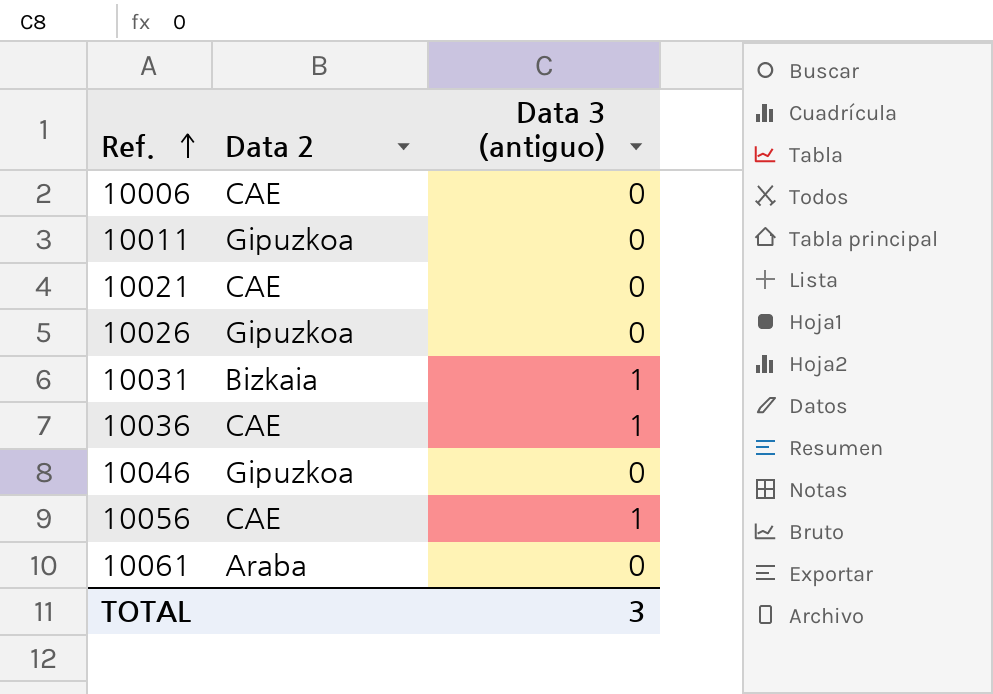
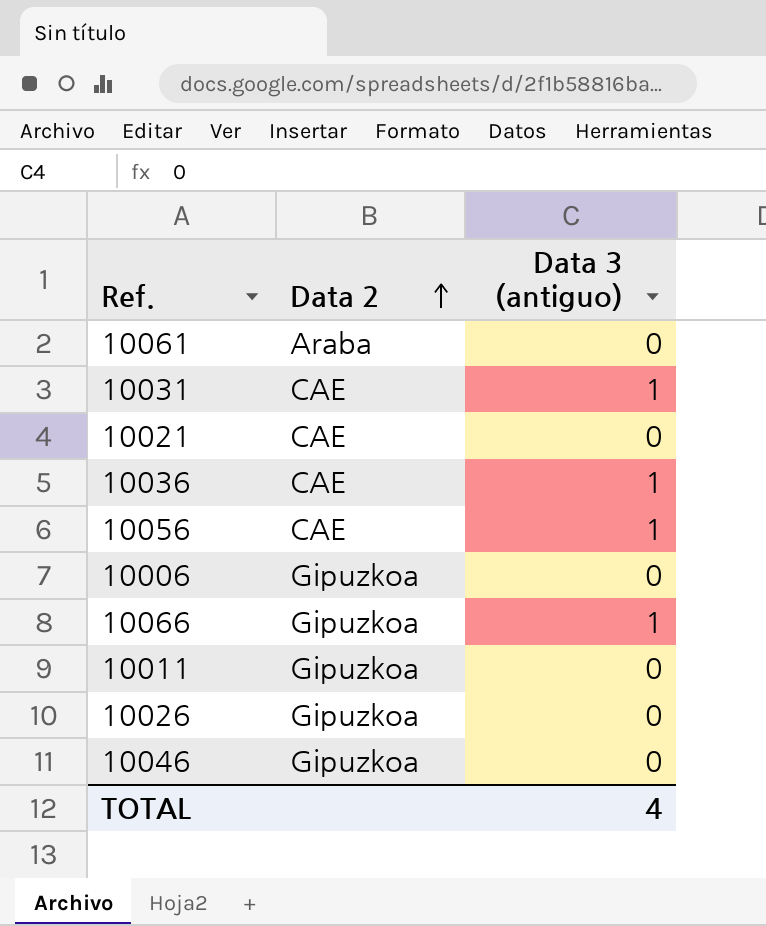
row order: Ref. ascending -> Data 2 ascending
10031 | Data 2: Bizkaia -> CAE
10006 | Data 2: CAE -> Gipuzkoa
row 10066: none -> Gipuzkoa | 1
TOTAL | Data 3 (antiguo): 3 -> 4

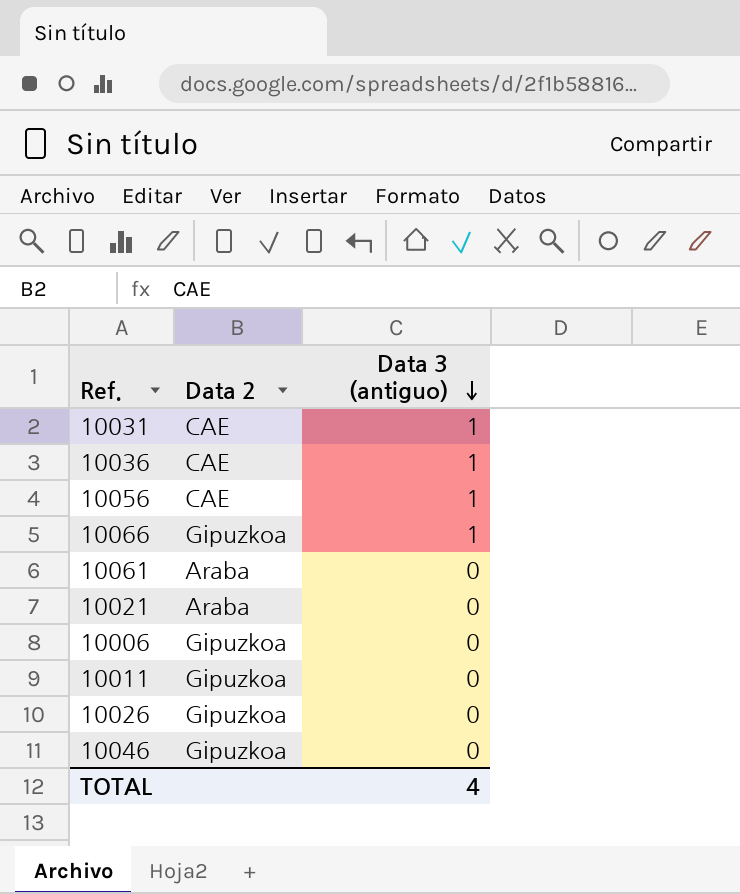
row order: Data 2 ascending -> Data 3 (antiguo) descending
10021 | Data 2: CAE -> Araba

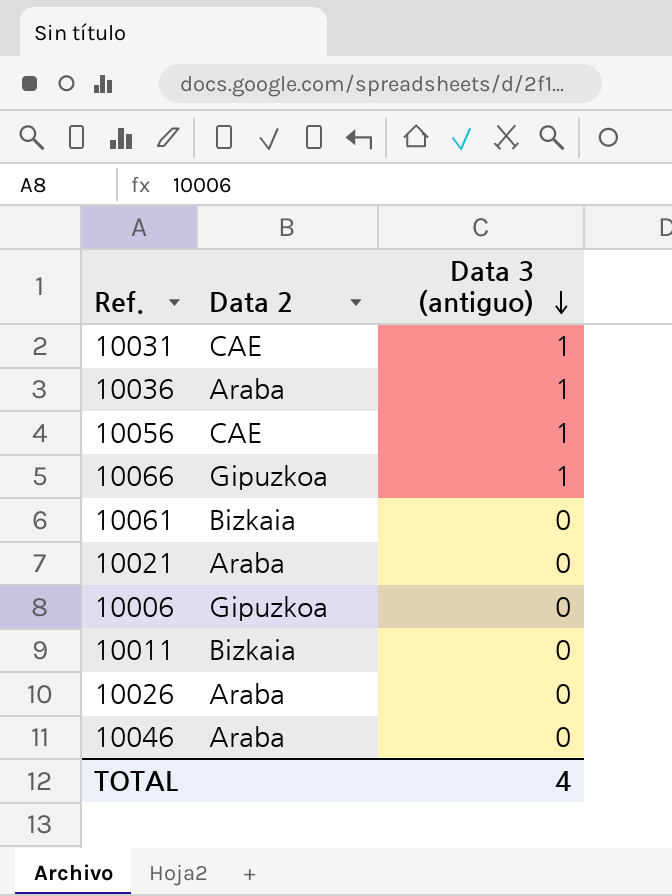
10036 | Data 2: CAE -> Araba
10061 | Data 2: Araba -> Bizkaia
10011 | Data 2: Gipuzkoa -> Bizkaia
10026 | Data 2: Gipuzkoa -> Araba
10046 | Data 2: Gipuzkoa -> Araba

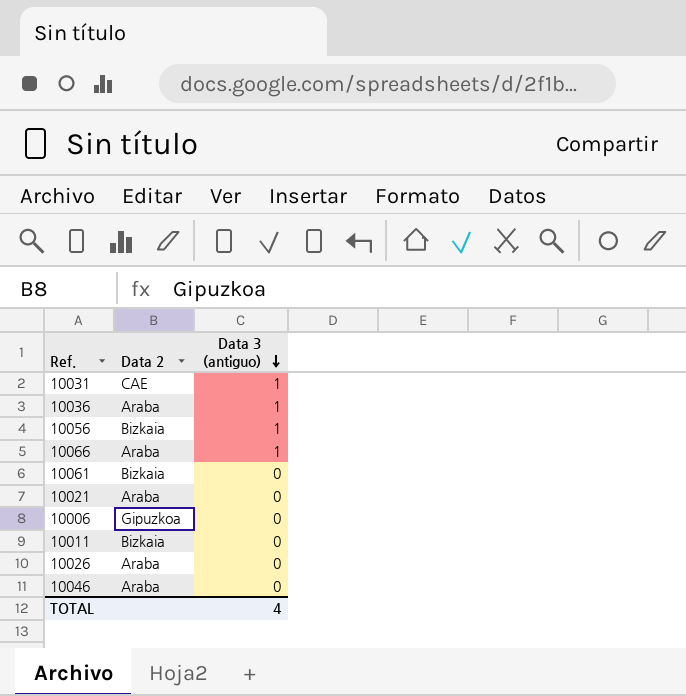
10056 | Data 2: CAE -> Bizkaia
10066 | Data 2: Gipuzkoa -> Araba

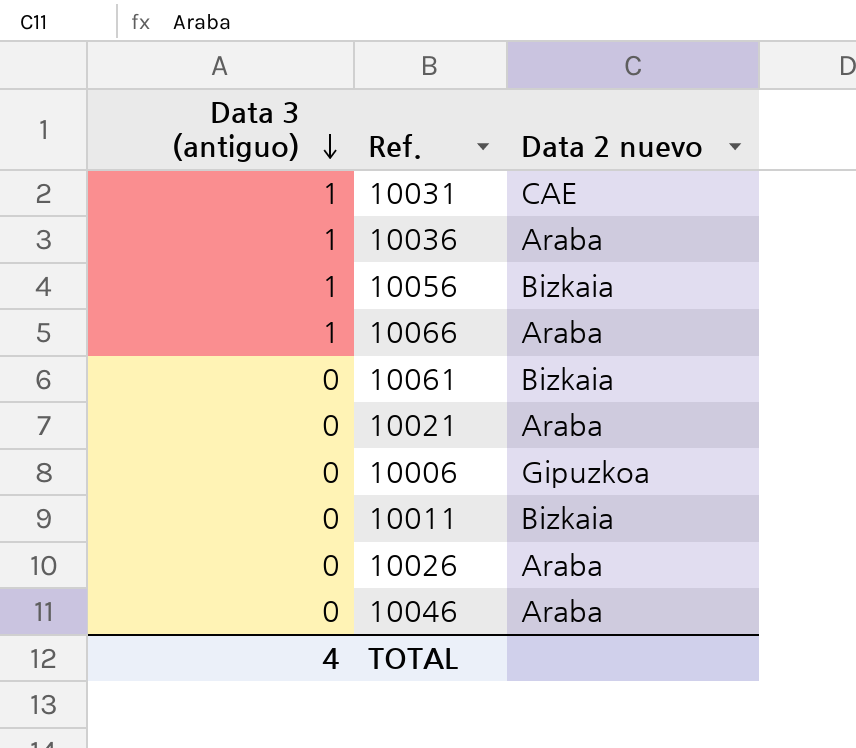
column Data 3 (antiguo) | position: 3 -> 1
column name: Data 2 -> Data 2 nuevo

